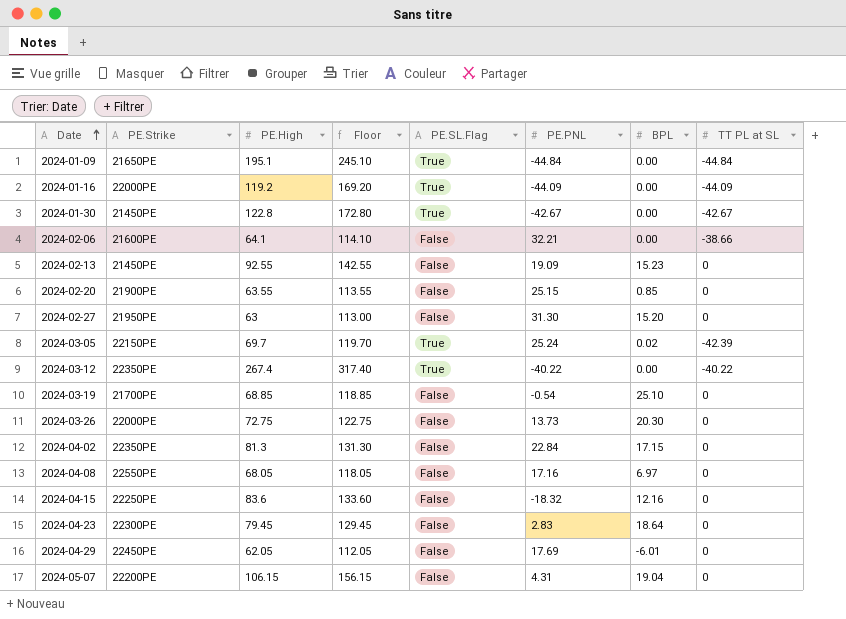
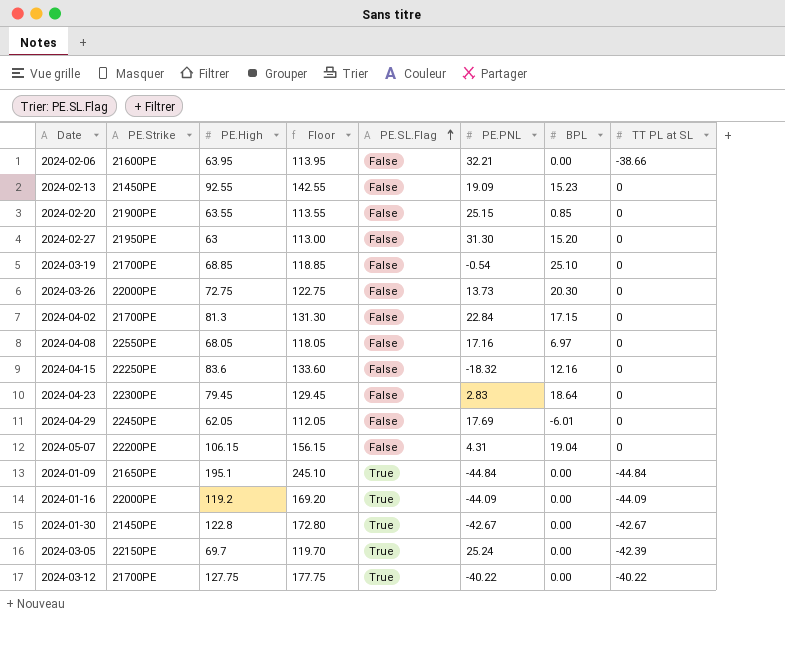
row order: Date ascending -> PE.SL.Flag ascending
2024-02-06 | PE.High: 64.1 -> 63.95
2024-02-06 | Floor: 114.10 -> 113.95
2024-04-02 | PE.Strike: 22350PE -> 21700PE
2024-03-05 | BPL: 0.02 -> 0.00
2024-03-12 | PE.Strike: 22350PE -> 21700PE
2024-03-12 | PE.High: 267.4 -> 127.75
2024-03-12 | Floor: 317.40 -> 177.75

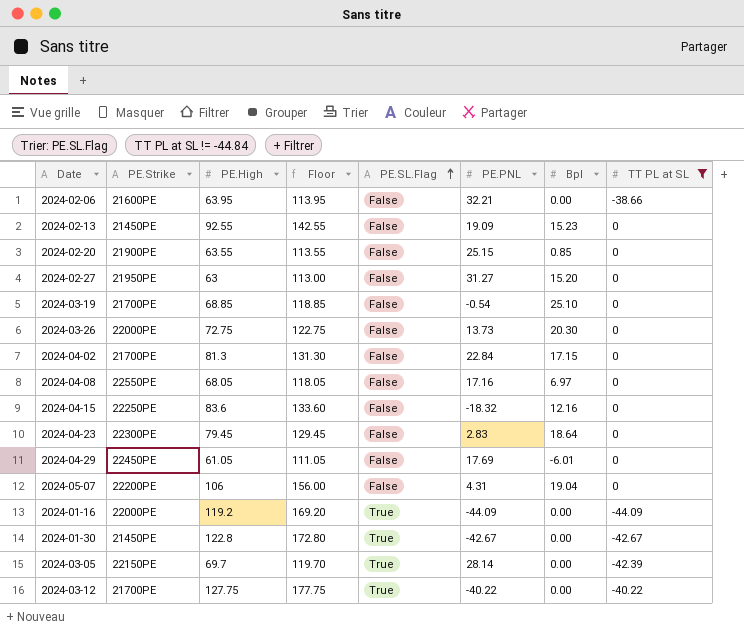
filter: none -> TT PL at SL != -44.84
column name: BPL -> Bpl
2024-02-27 | PE.PNL: 31.30 -> 31.27
2024-04-29 | PE.High: 62.05 -> 61.05
2024-04-29 | Floor: 112.05 -> 111.05
2024-05-07 | PE.High: 106.15 -> 106
2024-05-07 | Floor: 156.15 -> 156.00
2024-03-05 | PE.PNL: 25.24 -> 28.14

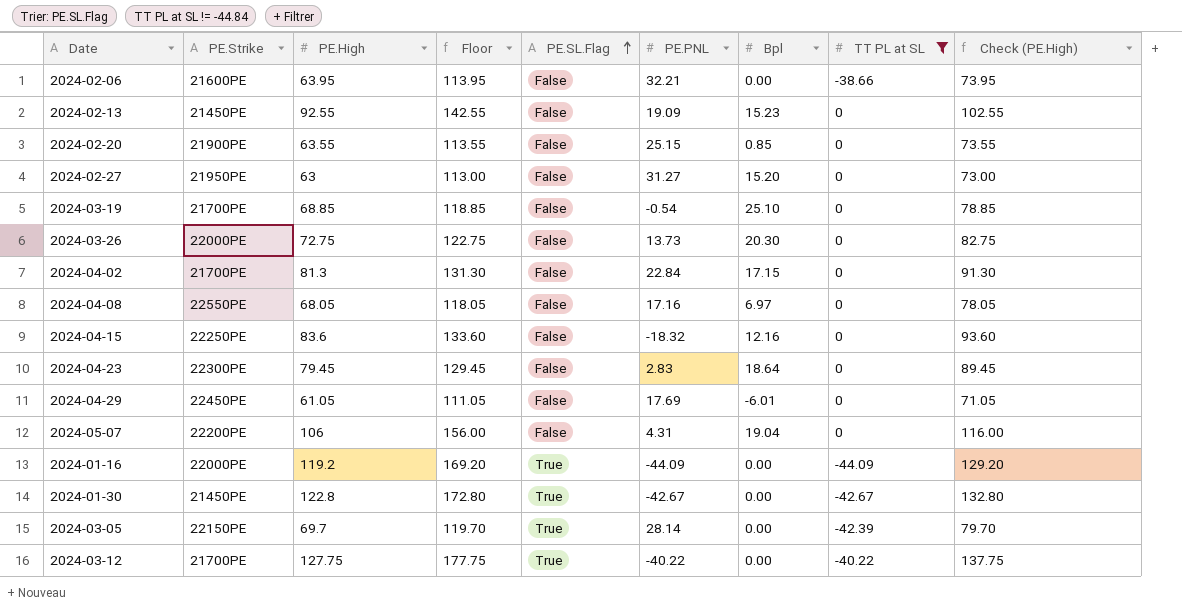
column Check (PE.High) | formula: none -> [PE.High] + 10

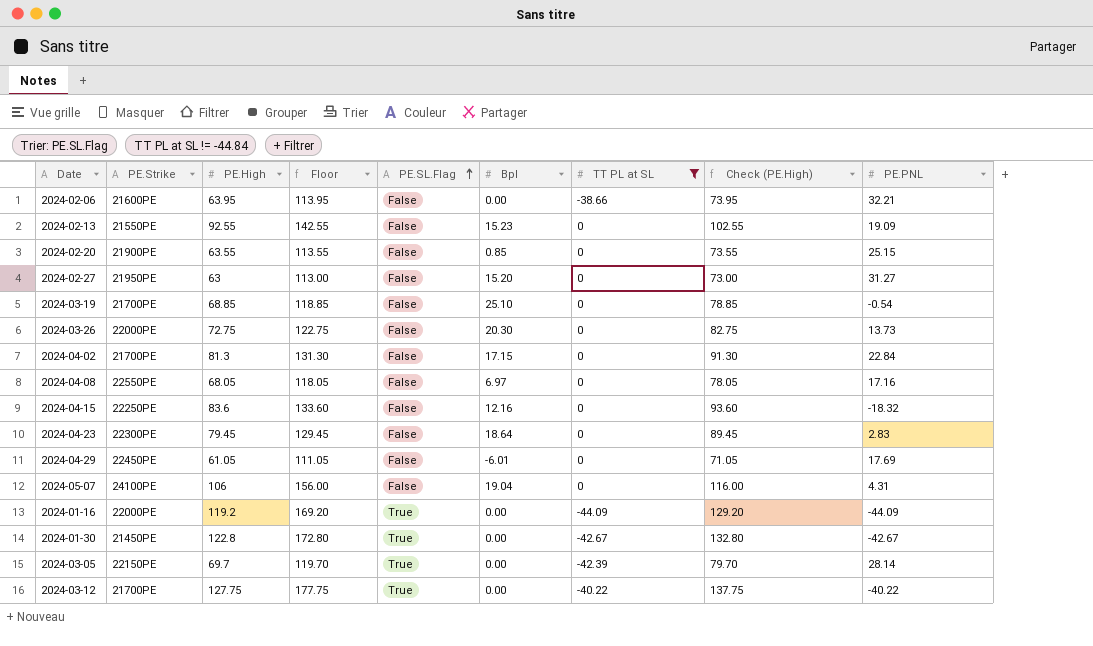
column PE.PNL | position: 6 -> 9
2024-02-13 | PE.Strike: 21450PE -> 21550PE
2024-05-07 | PE.Strike: 22200PE -> 24100PE

